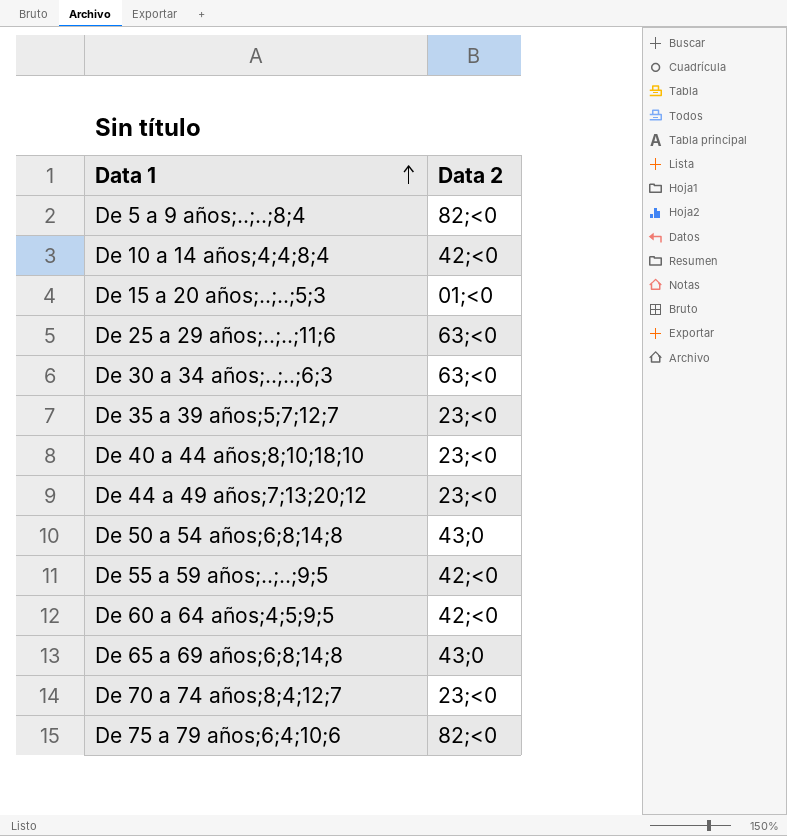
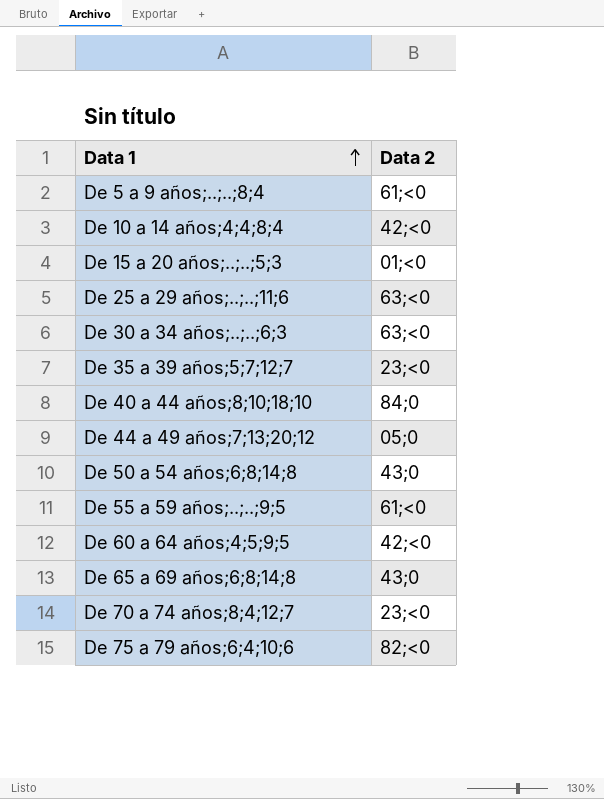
De 5 a 9 años;..;..;8;4 | Data 2: 82;<0 -> 61;<0
De 40 a 44 años;8;10;18;10 | Data 2: 23;<0 -> 84;0
De 44 a 49 años;7;13;20;12 | Data 2: 23;<0 -> 05;0
De 55 a 59 años;..;..;9;5 | Data 2: 42;<0 -> 61;<0

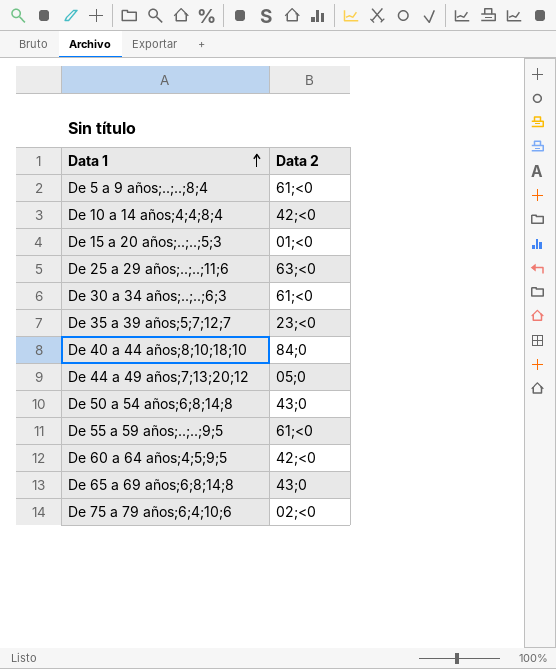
row De 70 a 74 años;8;4;12;7: 23;<0 -> none
De 30 a 34 años;..;..;6;3 | Data 2: 63;<0 -> 61;<0
De 75 a 79 años;6;4;10;6 | Data 2: 82;<0 -> 02;<0

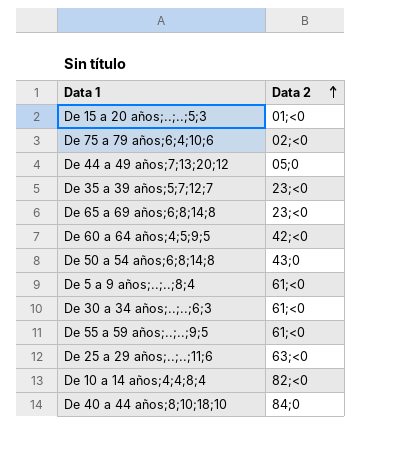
row order: Data 1 ascending -> Data 2 ascending
De 65 a 69 años;6;8;14;8 | Data 2: 43;0 -> 23;<0
De 10 a 14 años;4;4;8;4 | Data 2: 42;<0 -> 82;<0

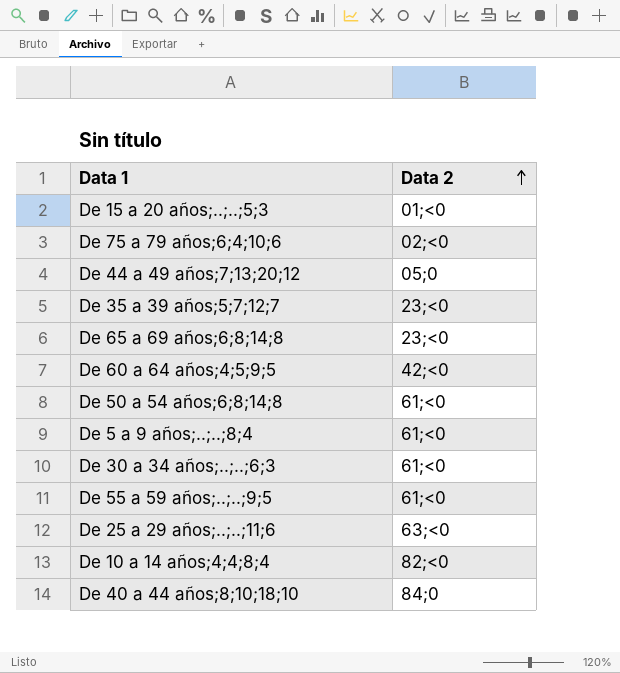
De 50 a 54 años;6;8;14;8 | Data 2: 43;0 -> 61;<0

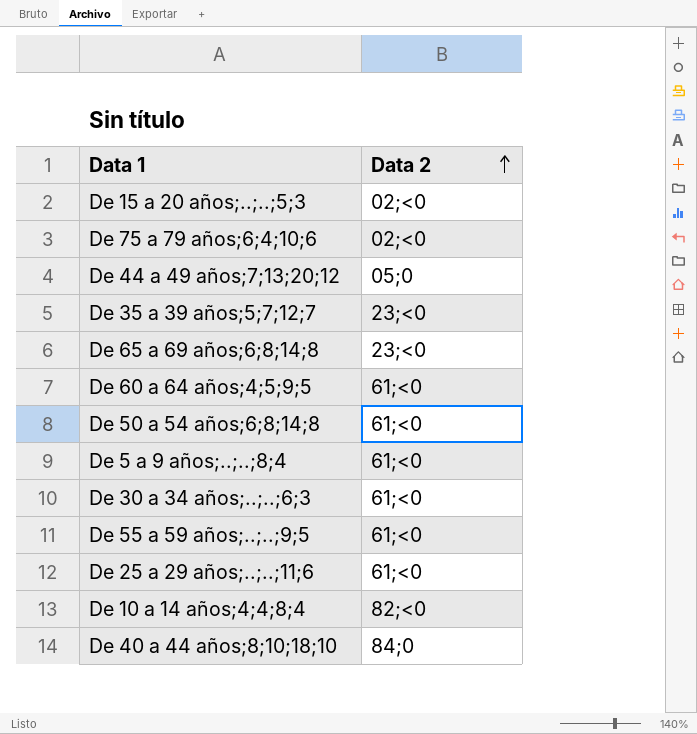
De 15 a 20 años;..;..;5;3 | Data 2: 01;<0 -> 02;<0
De 60 a 64 años;4;5;9;5 | Data 2: 42;<0 -> 61;<0
De 25 a 29 años;..;..;11;6 | Data 2: 63;<0 -> 61;<0

